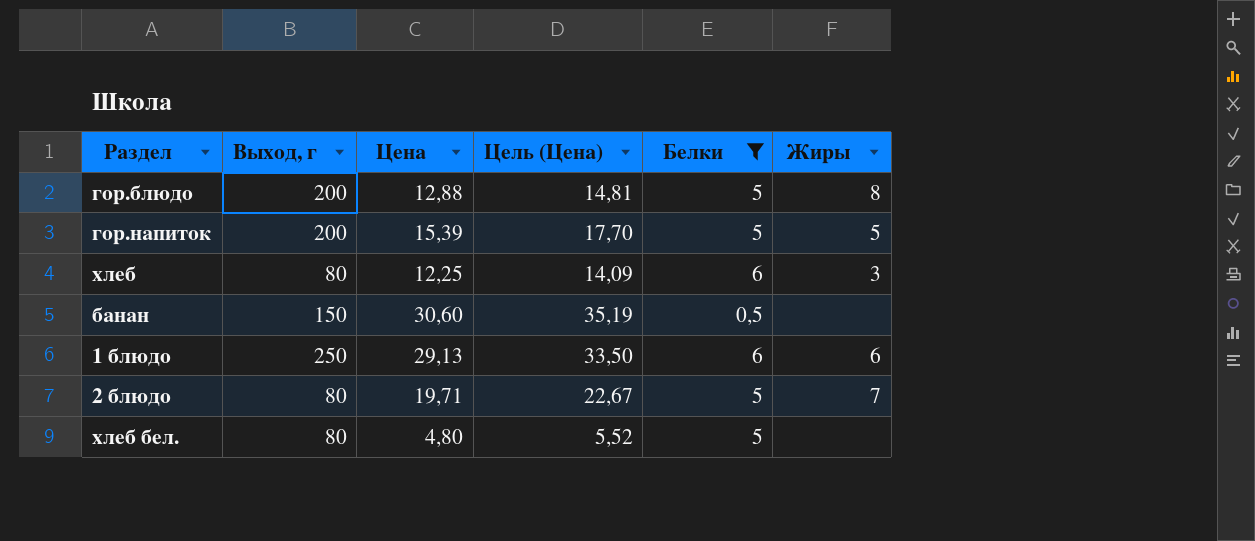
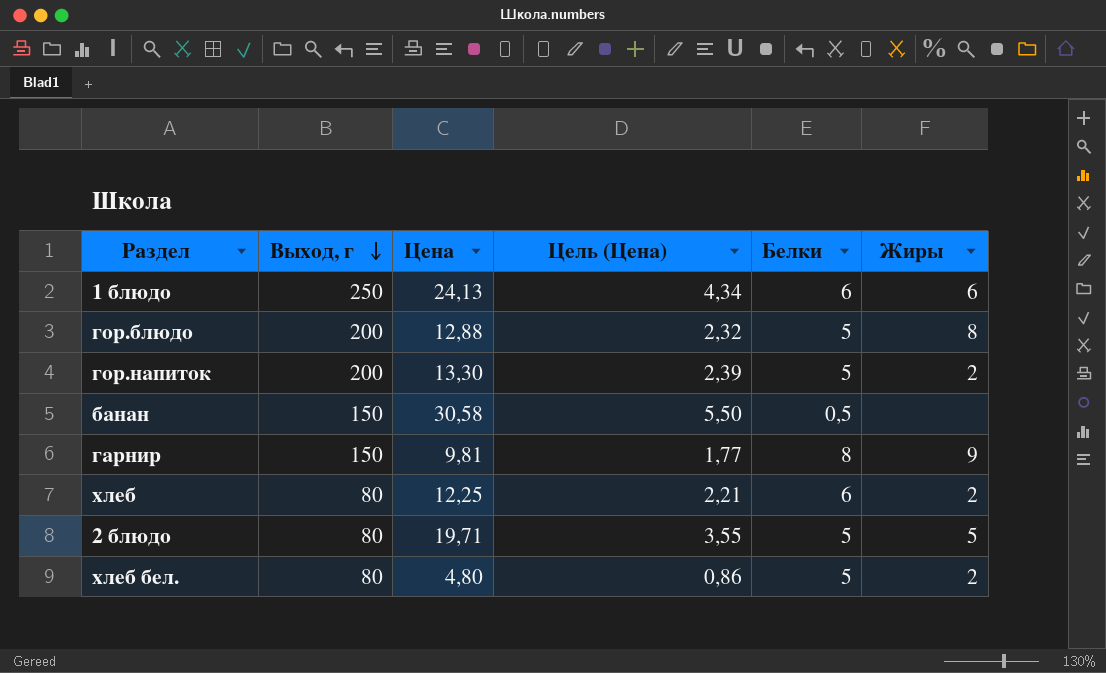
filter: Белки != 8 -> none
row order: none -> Выход, г descending
column Цель (Цена) | formula: [Цена] * 1,15 -> [Цена] * 0,18
1 блюдо | Цена: 29,13 -> 24,13
гор.напиток | Цена: 15,39 -> 13,30
гор.напиток | Жиры: 5 -> 2
банан | Цена: 30,60 -> 30,58
хлеб | Жиры: 3 -> 2
2 блюдо | Жиры: 7 -> 5
хлеб бел. | Жиры: none -> 2

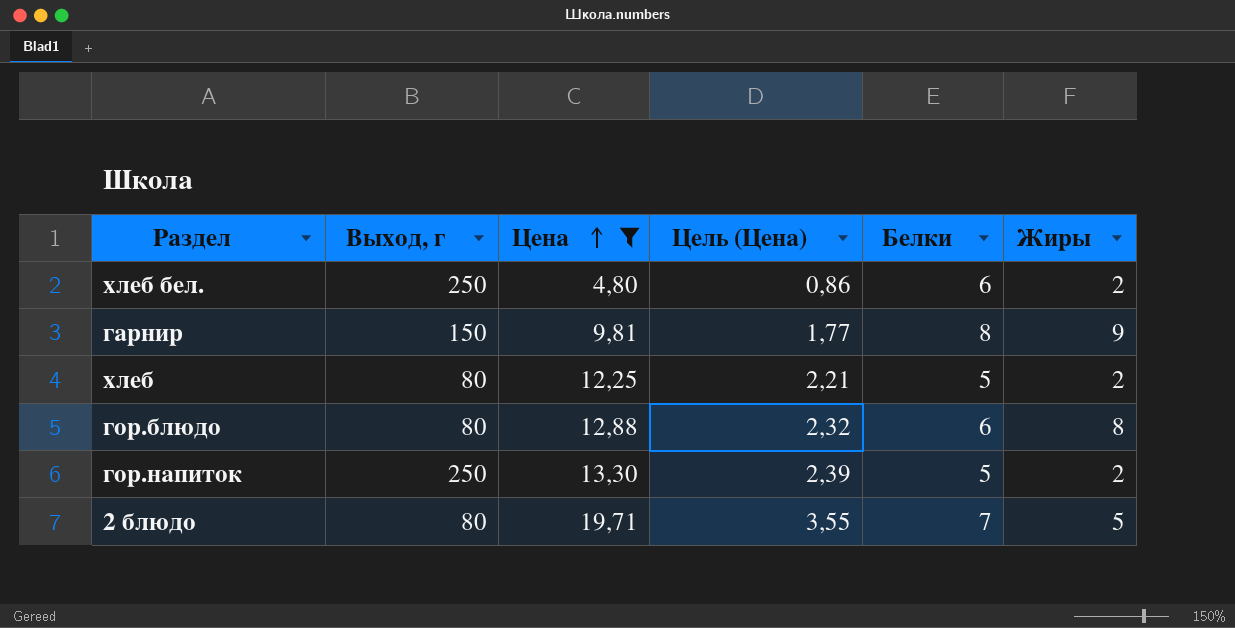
filter: none -> Цена <= 19,71
row order: Выход, г descending -> Цена ascending
хлеб бел. | Выход, г: 80 -> 250
хлеб бел. | Белки: 5 -> 6
хлеб | Белки: 6 -> 5
гор.блюдо | Выход, г: 200 -> 80
гор.блюдо | Белки: 5 -> 6
гор.напиток | Выход, г: 200 -> 250
2 блюдо | Белки: 5 -> 7

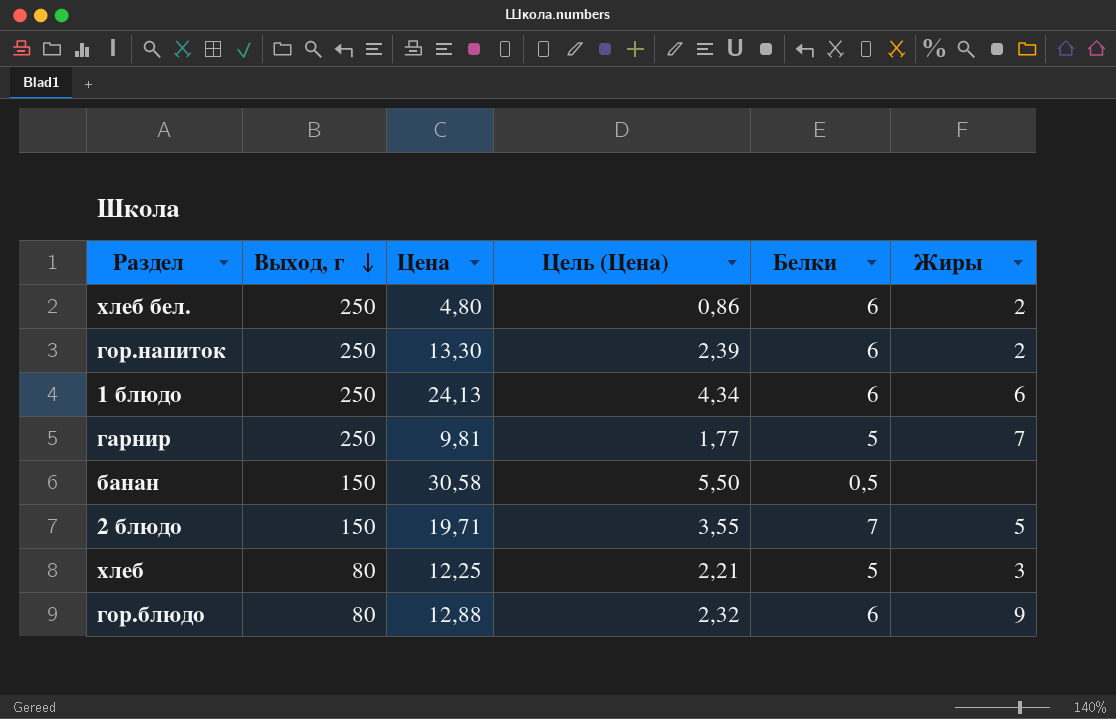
filter: Цена <= 19,71 -> none
row order: Цена ascending -> Выход, г descending
гор.напиток | Белки: 5 -> 6
гарнир | Выход, г: 150 -> 250
гарнир | Белки: 8 -> 5
гарнир | Жиры: 9 -> 7
2 блюдо | Выход, г: 80 -> 150
хлеб | Жиры: 2 -> 3
гор.блюдо | Жиры: 8 -> 9

